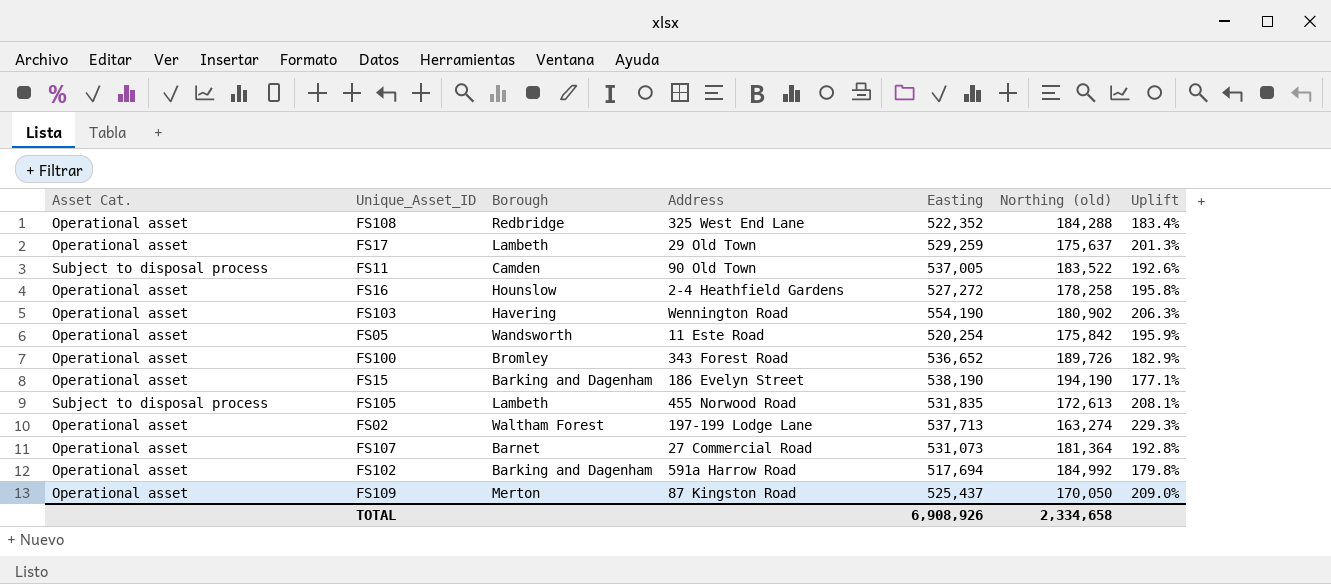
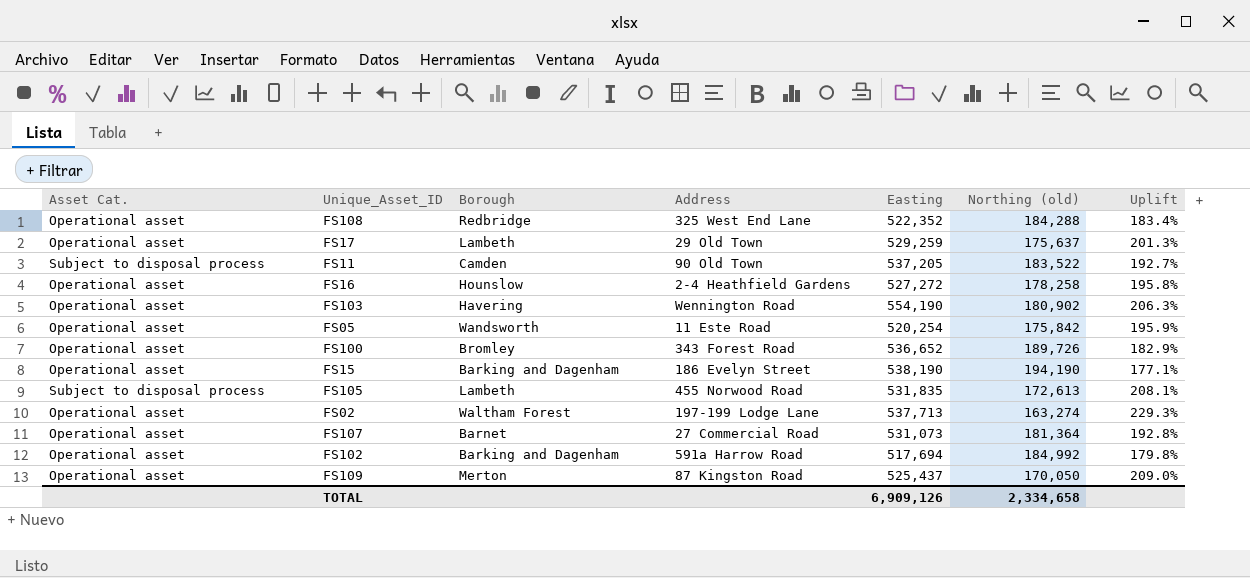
FS11 | Easting: 537,005 -> 537,205
FS11 | Uplift: 192.6% -> 192.7%
TOTAL | Easting: 6,908,926 -> 6,909,126

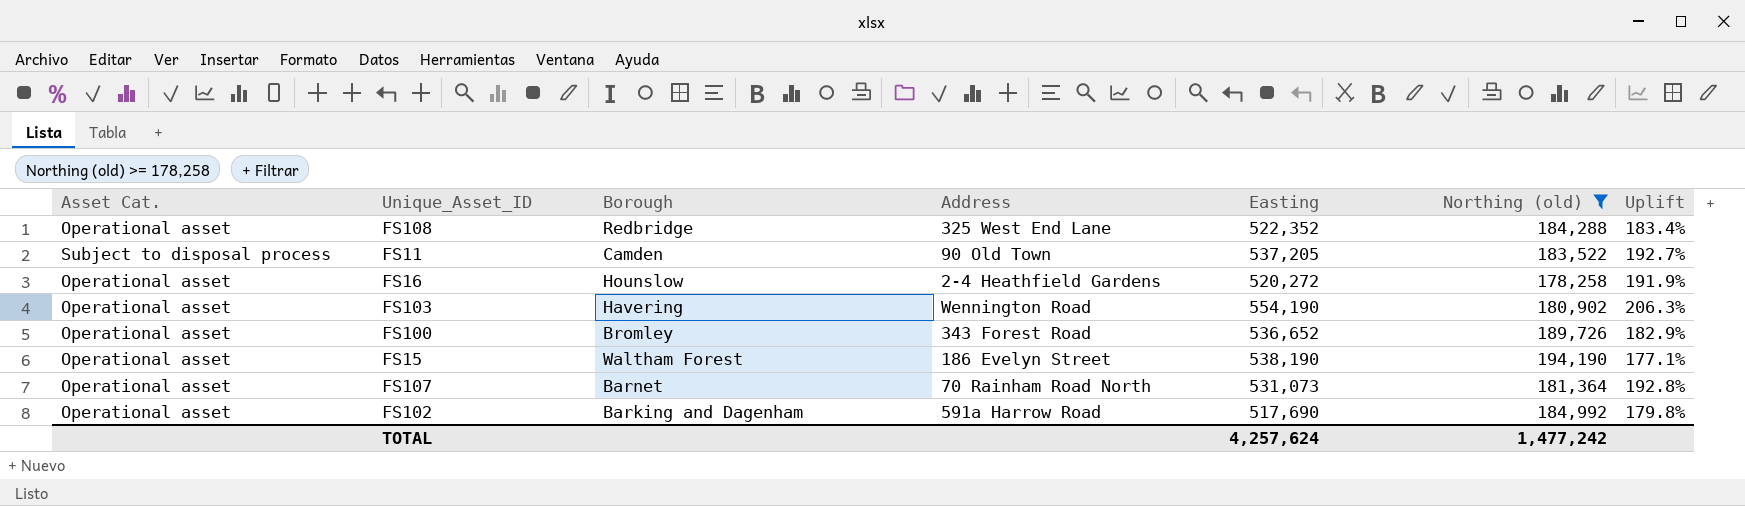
filter: none -> Northing (old) >= 178,258
FS16 | Easting: 527,272 -> 520,272
FS16 | Uplift: 195.8% -> 191.9%
FS15 | Borough: Barking and Dagenham -> Waltham Forest
FS107 | Address: 27 Commercial Road -> 70 Rainham Road North
FS102 | Easting: 517,694 -> 517,690
TOTAL | Easting: 6,909,126 -> 4,257,624
TOTAL | Northing (old): 2,334,658 -> 1,477,242

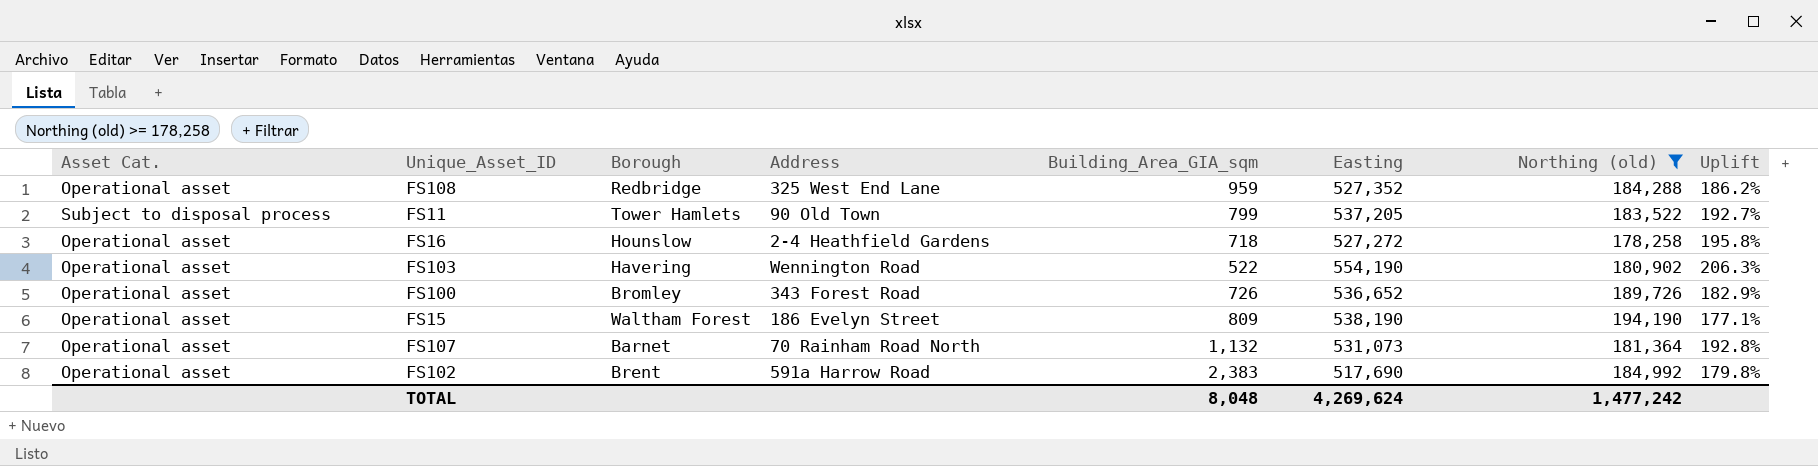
column Building_Area_GIA_sqm | position: none -> 5
FS108 | Easting: 522,352 -> 527,352
FS108 | Uplift: 183.4% -> 186.2%
FS11 | Borough: Camden -> Tower Hamlets
FS16 | Easting: 520,272 -> 527,272
FS16 | Uplift: 191.9% -> 195.8%
FS102 | Borough: Barking and Dagenham -> Brent
TOTAL | Easting: 4,257,624 -> 4,269,624

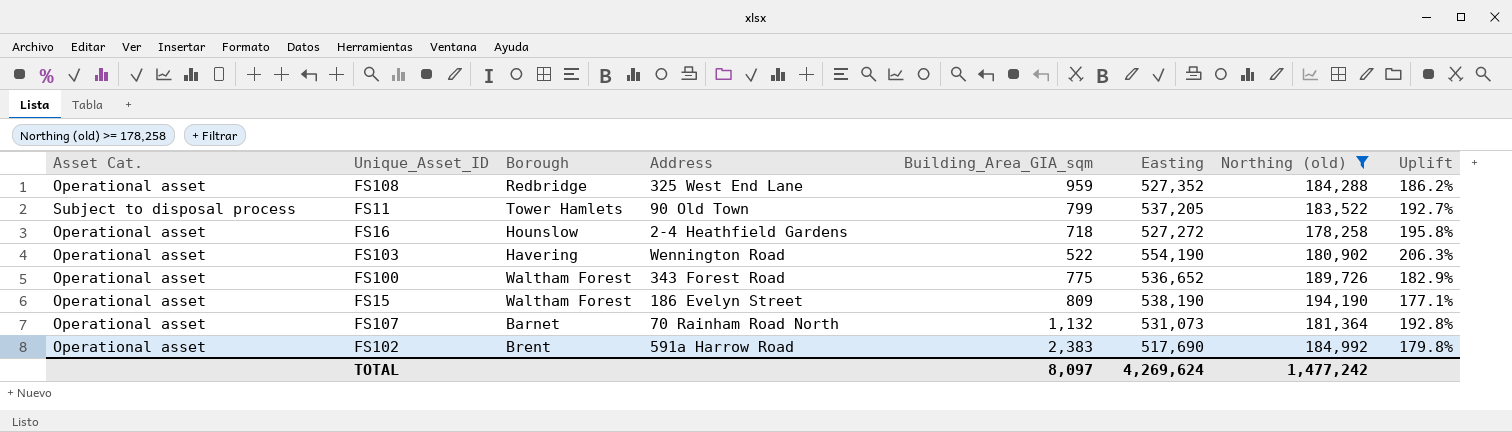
FS100 | Borough: Bromley -> Waltham Forest
FS100 | Building_Area_GIA_sqm: 726 -> 775
TOTAL | Building_Area_GIA_sqm: 8,048 -> 8,097

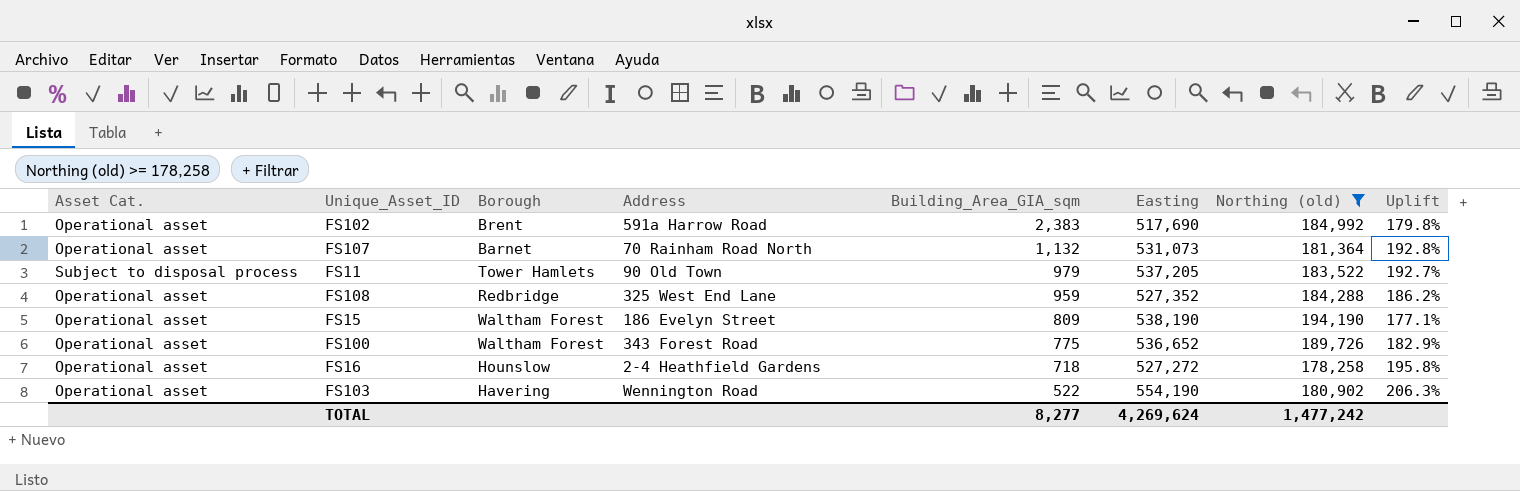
row order: none -> Building_Area_GIA_sqm descending
FS11 | Building_Area_GIA_sqm: 799 -> 979
TOTAL | Building_Area_GIA_sqm: 8,097 -> 8,277

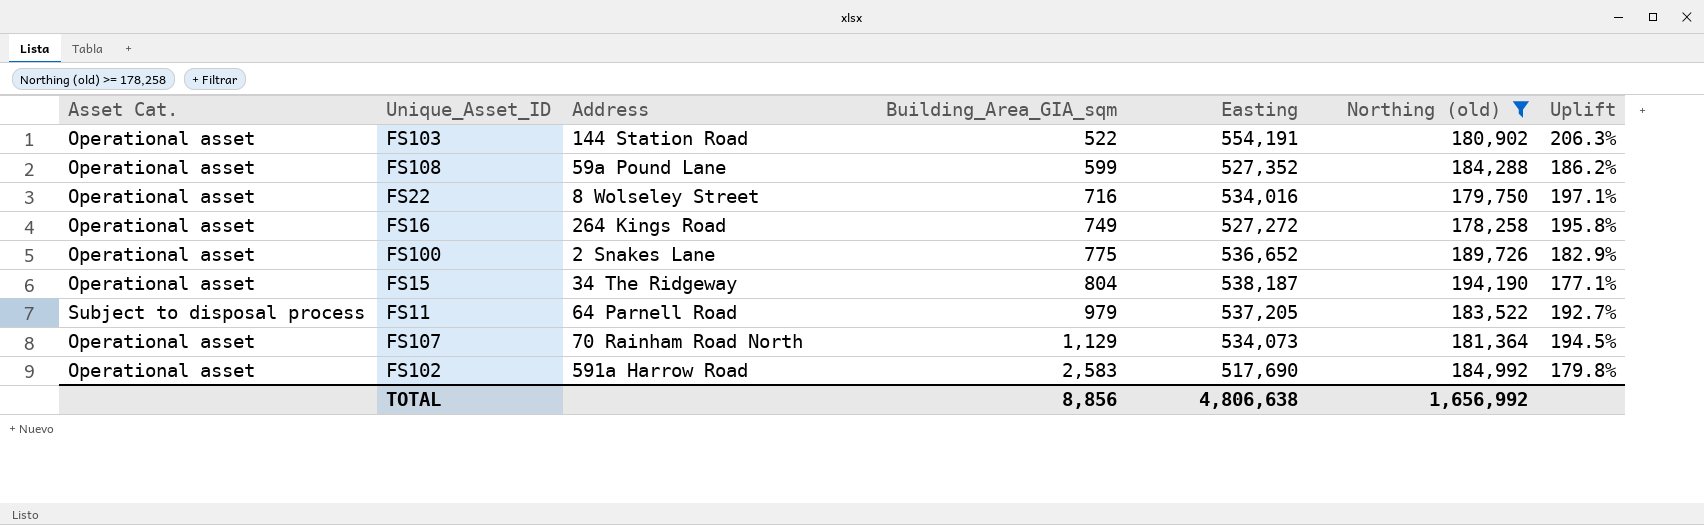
row order: Building_Area_GIA_sqm descending -> Building_Area_GIA_sqm ascending
column Borough | position: 3 -> none
FS103 | Address: Wennington Road -> 144 Station Road
FS103 | Easting: 554,190 -> 554,191
FS108 | Address: 325 West End Lane -> 59a Pound Lane
FS108 | Building_Area_GIA_sqm: 959 -> 599
row FS22: none -> Operational asset | 8 Wolseley Street | 716 | 534,016 | 179,750 | 197.1%
FS16 | Address: 2-4 Heathfield Gardens -> 264 Kings Road
FS16 | Building_Area_GIA_sqm: 718 -> 749
FS100 | Address: 343 Forest Road -> 2 Snakes Lane
FS15 | Address: 186 Evelyn Street -> 34 The Ridgeway
FS15 | Building_Area_GIA_sqm: 809 -> 804
FS15 | Easting: 538,190 -> 538,187
FS11 | Address: 90 Old Town -> 64 Parnell Road
FS107 | Building_Area_GIA_sqm: 1,132 -> 1,129
FS107 | Easting: 531,073 -> 534,073
FS107 | Uplift: 192.8% -> 194.5%
FS102 | Building_Area_GIA_sqm: 2,383 -> 2,583
TOTAL | Building_Area_GIA_sqm: 8,277 -> 8,856
TOTAL | Easting: 4,269,624 -> 4,806,638
TOTAL | Northing (old): 1,477,242 -> 1,656,992

